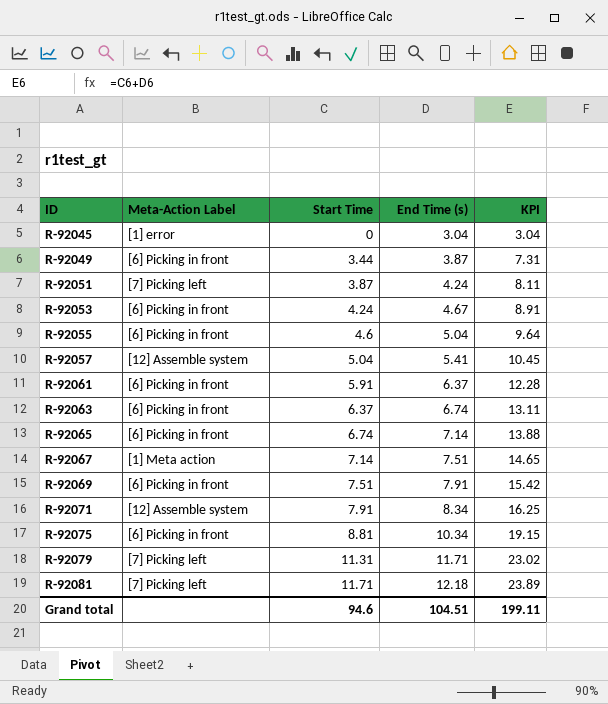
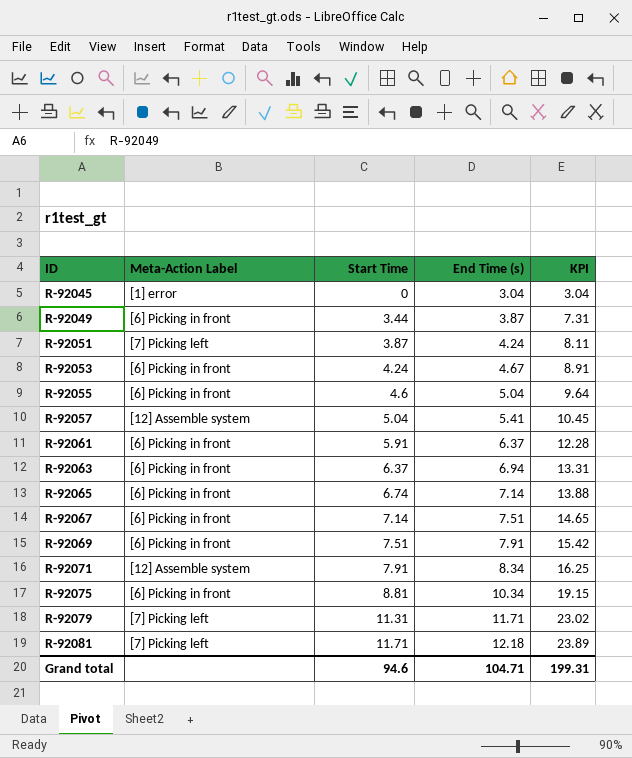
R-92063 | End Time (s): 6.74 -> 6.94
R-92063 | KPI: 13.11 -> 13.31
R-92067 | Meta-Action Label: [1] Meta action -> [6] Picking in front
Grand total | End Time (s): 104.51 -> 104.71
Grand total | KPI: 199.11 -> 199.31

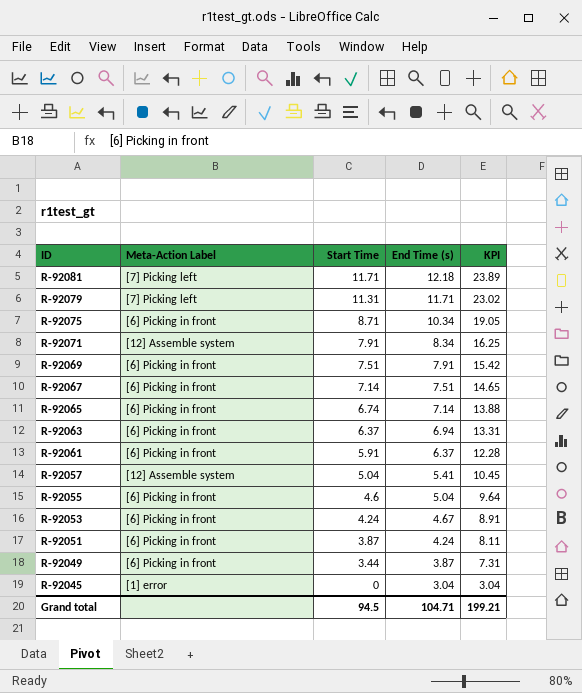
row order: ID ascending -> ID descending
R-92075 | Start Time: 8.81 -> 8.71
R-92075 | KPI: 19.15 -> 19.05
R-92051 | Meta-Action Label: [7] Picking left -> [6] Picking in front
Grand total | Start Time: 94.6 -> 94.5
Grand total | KPI: 199.31 -> 199.21

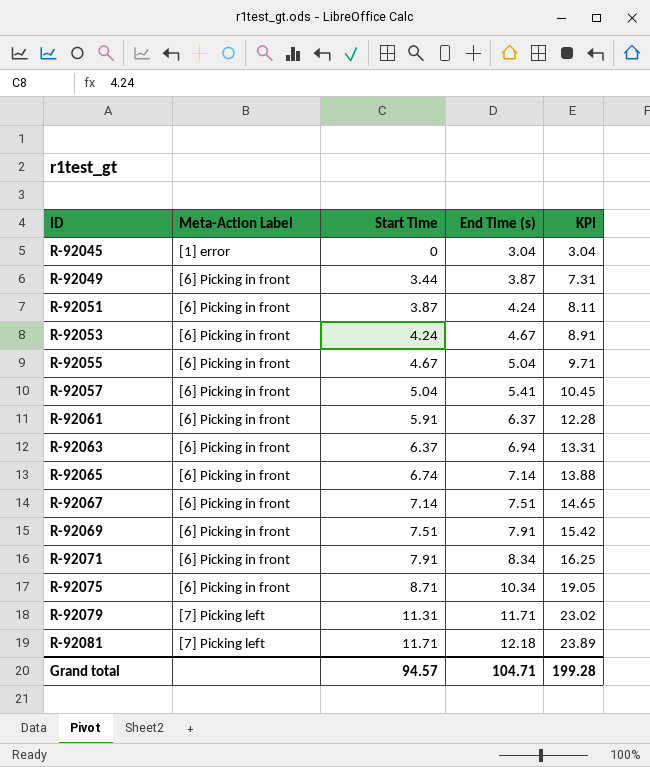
row order: ID descending -> ID ascending
R-92055 | Start Time: 4.6 -> 4.67
R-92055 | KPI: 9.64 -> 9.71
R-92057 | Meta-Action Label: [12] Assemble system -> [6] Picking in front
R-92071 | Meta-Action Label: [12] Assemble system -> [6] Picking in front
Grand total | Start Time: 94.5 -> 94.57
Grand total | KPI: 199.21 -> 199.28

